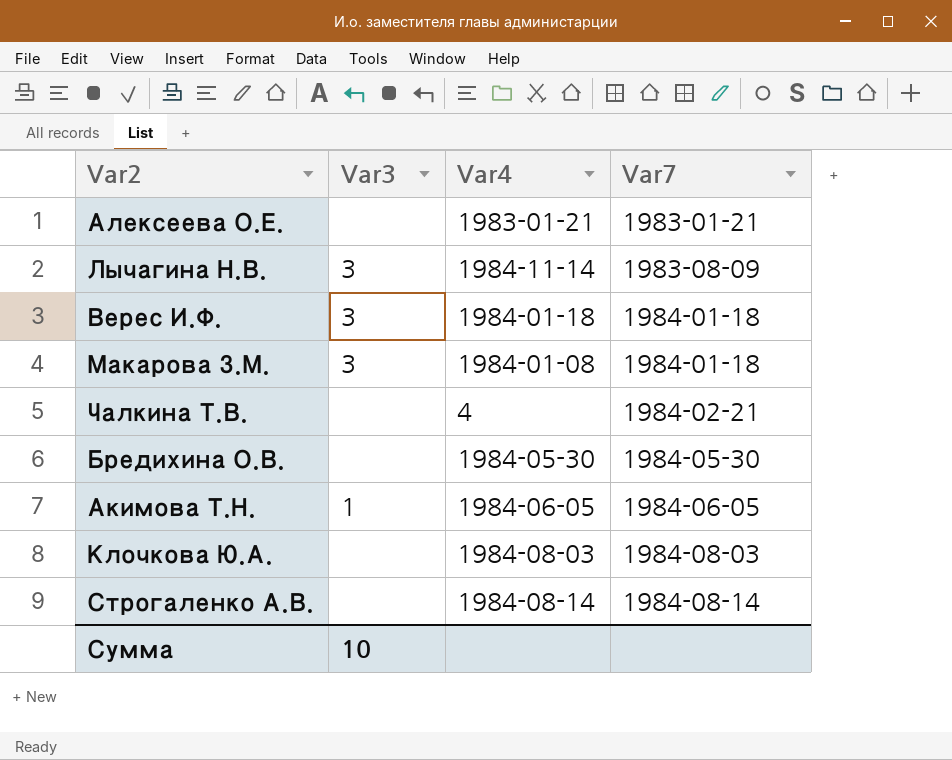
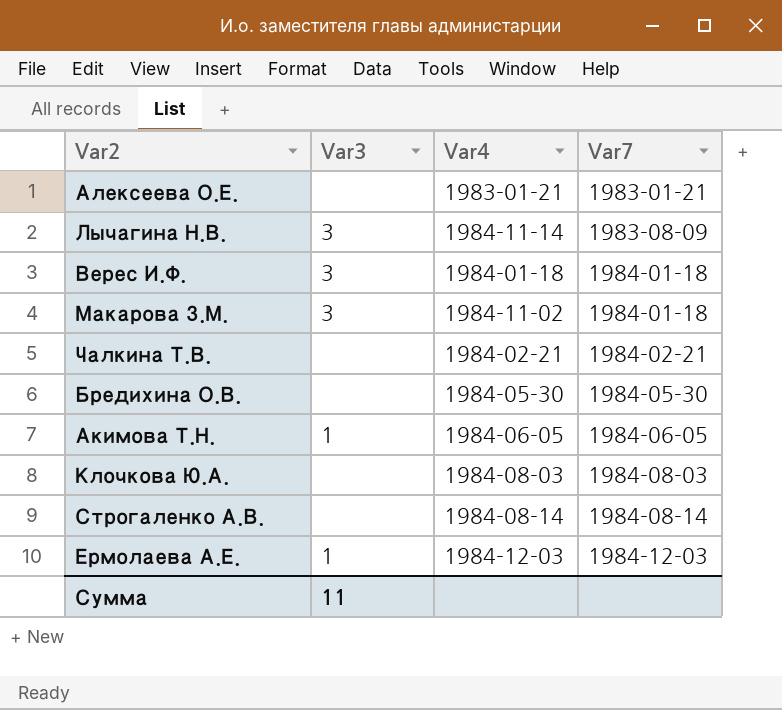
Макарова З.М. | Var4: 1984-01-08 -> 1984-11-02
Чалкина Т.В. | Var4: 4 -> 1984-02-21
row Ермолаева А.Е.: none -> 1 | 1984-12-03 | 1984-12-03
Сумма | Var3: 10 -> 11

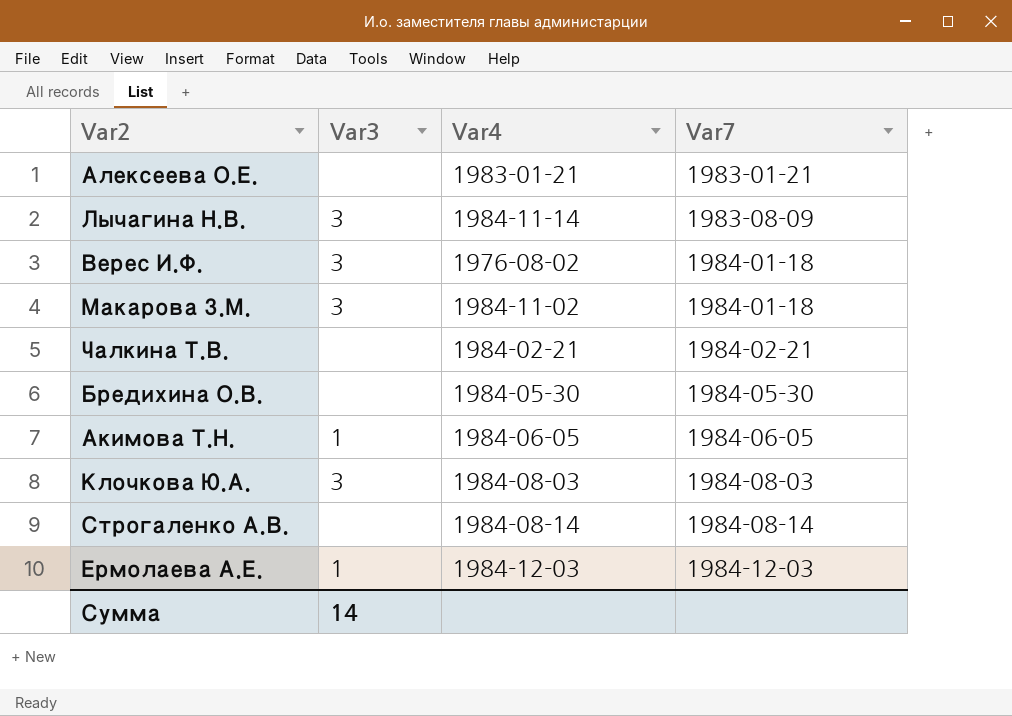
Верес И.Ф. | Var4: 1984-01-18 -> 1976-08-02
Клочкова Ю.А. | Var3: none -> 3
Сумма | Var3: 11 -> 14

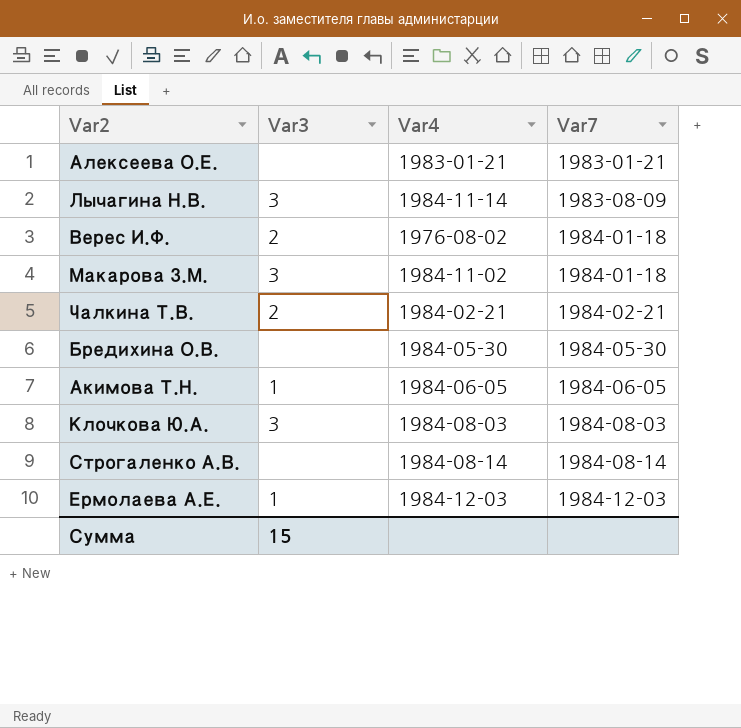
Верес И.Ф. | Var3: 3 -> 2
Чалкина Т.В. | Var3: none -> 2
Сумма | Var3: 14 -> 15

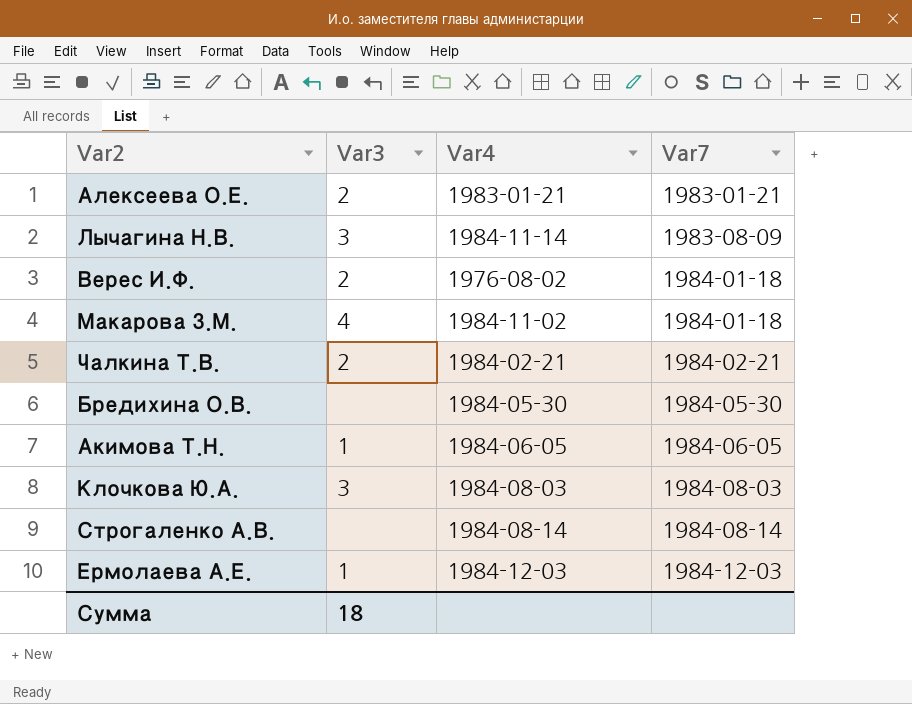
Алексеева О.Е. | Var3: none -> 2
Макарова З.М. | Var3: 3 -> 4
Сумма | Var3: 15 -> 18

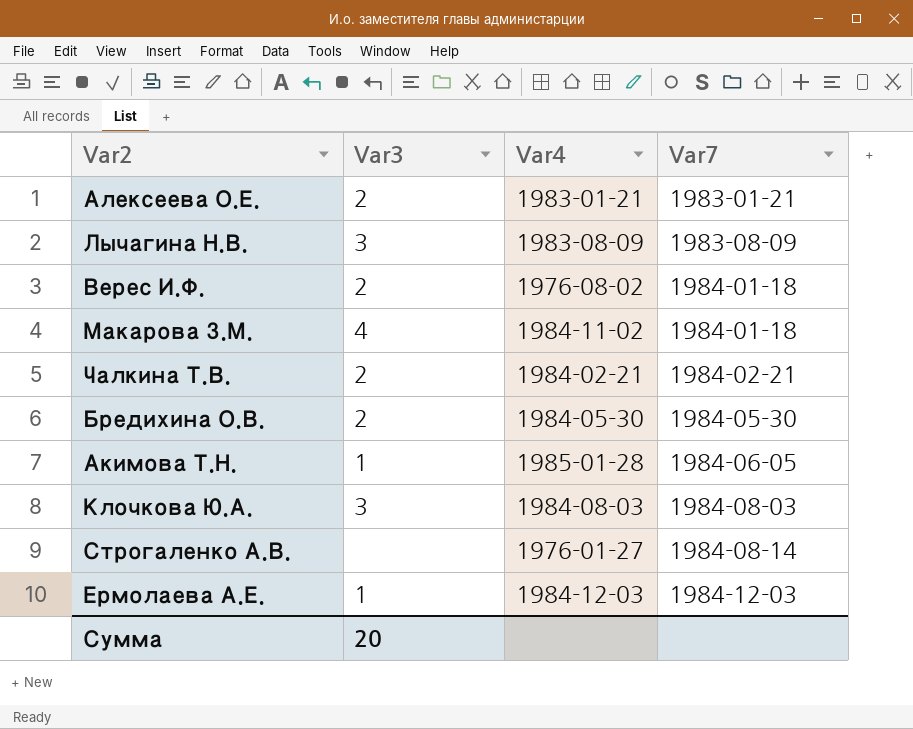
Лычагина Н.В. | Var4: 1984-11-14 -> 1983-08-09
Бредихина О.В. | Var3: none -> 2
Акимова Т.Н. | Var4: 1984-06-05 -> 1985-01-28
Строгаленко А.В. | Var4: 1984-08-14 -> 1976-01-27
Сумма | Var3: 18 -> 20

